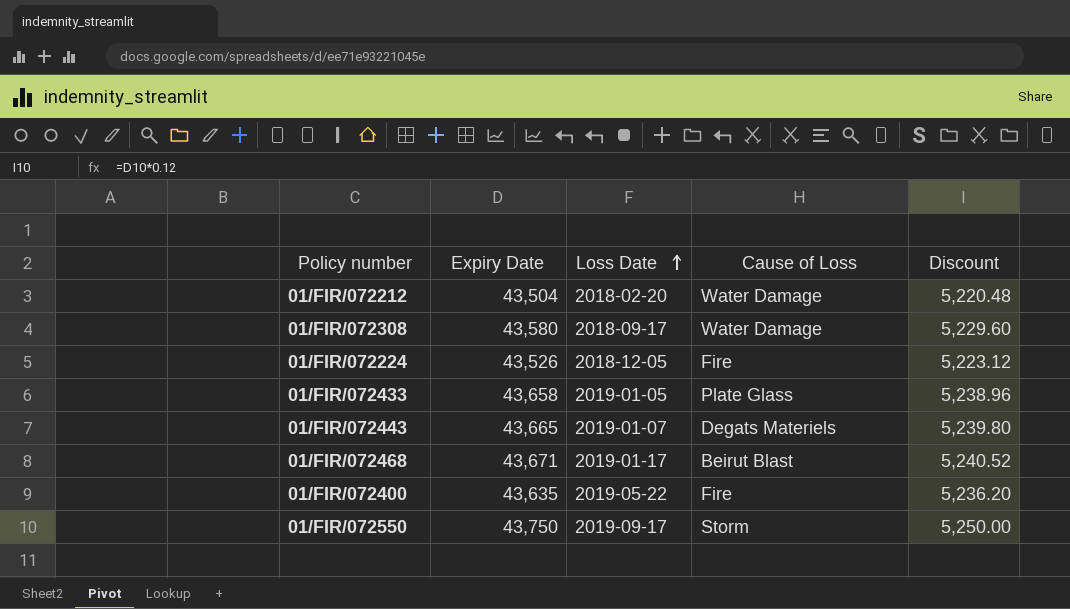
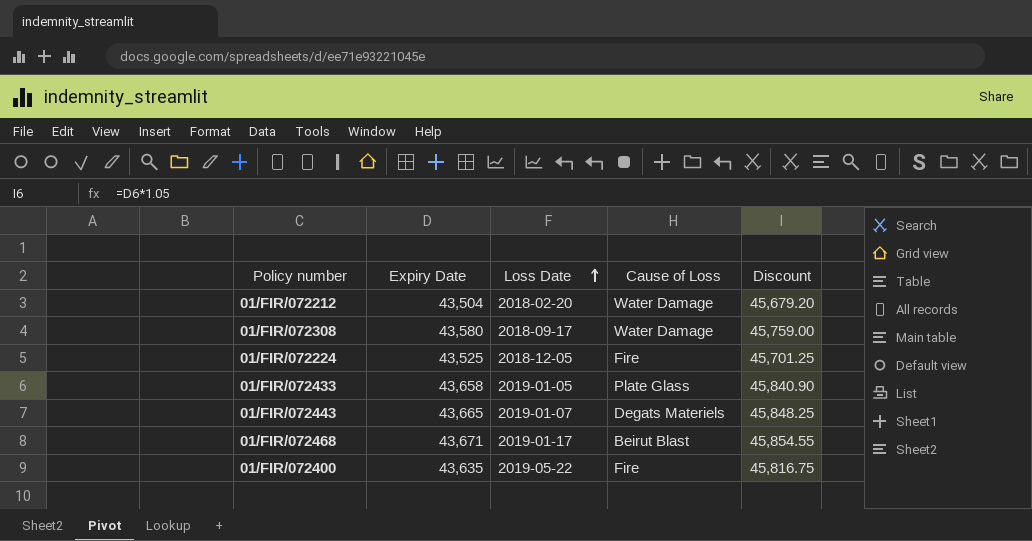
column Discount | formula: [Expiry Date] * 0.12 -> [Expiry Date] * 1.05
row 01/FIR/072550: 43,750 | 2019-09-17 | Storm | 5,250.00 -> none
01/FIR/072224 | Expiry Date: 43,526 -> 43,525

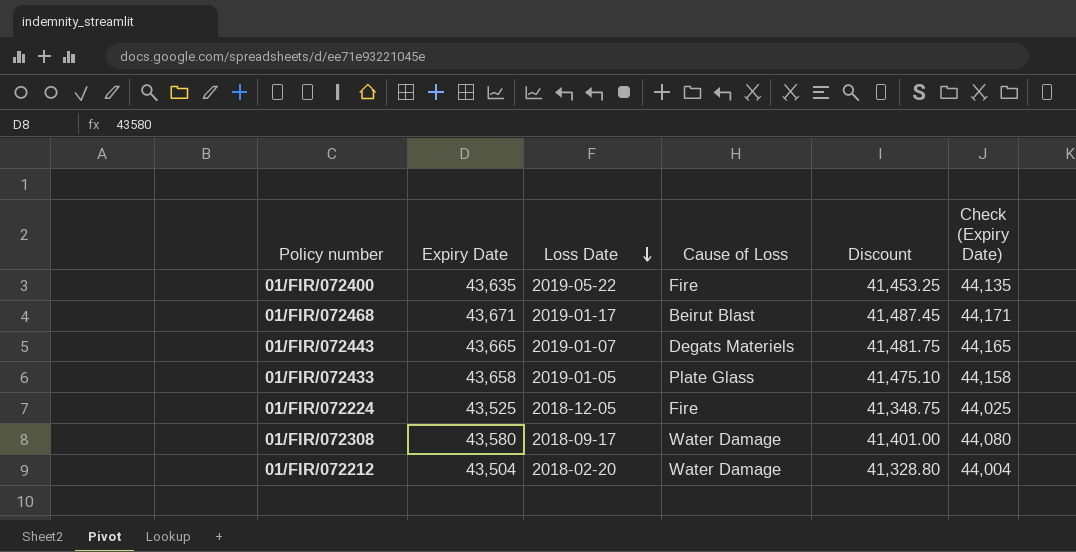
row order: Loss Date ascending -> Loss Date descending
column Discount | formula: [Expiry Date] * 1.05 -> [Expiry Date] * 0.95
column Check (Expiry Date) | formula: none -> [Expiry Date] + 500

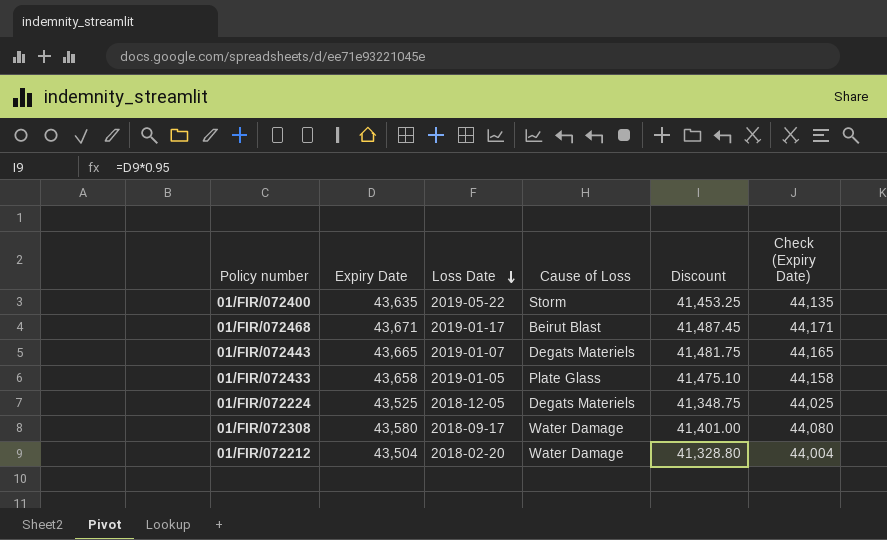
01/FIR/072400 | Cause of Loss: Fire -> Storm
01/FIR/072224 | Cause of Loss: Fire -> Degats Materiels

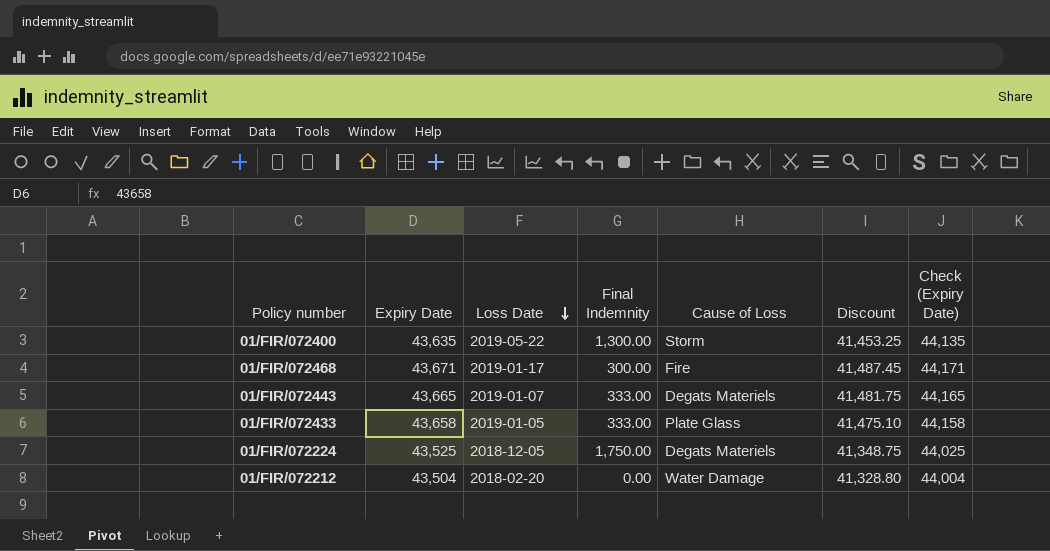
column Final Indemnity | position: none -> 4
row 01/FIR/072308: 43,580 | 2018-09-17 | Water Damage | 41,401.00 | 44,080 -> none
01/FIR/072468 | Cause of Loss: Beirut Blast -> Fire

